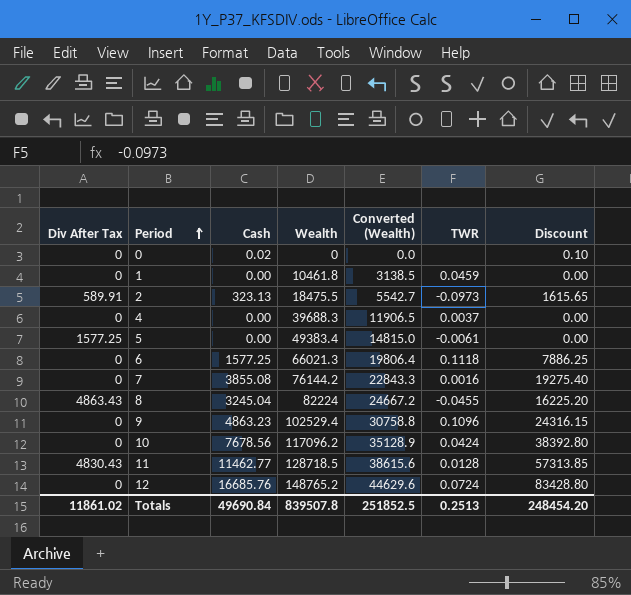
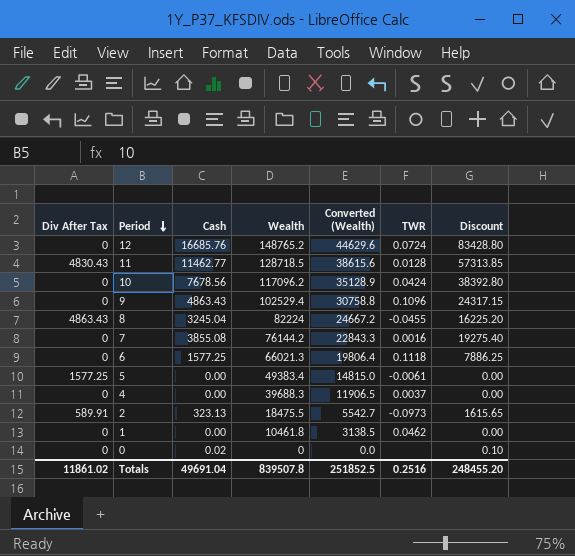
row order: Period ascending -> Period descending
9 | Cash: 4863.23 -> 4863.43
9 | Discount: 24316.15 -> 24317.15
1 | TWR: 0.0459 -> 0.0462
Totals | Cash: 49690.84 -> 49691.04
Totals | TWR: 0.2513 -> 0.2516
Totals | Discount: 248454.20 -> 248455.20

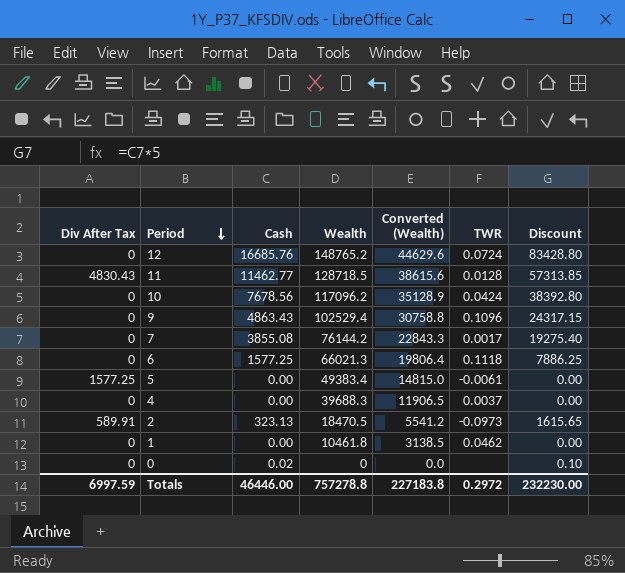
row 8: 4863.43 | 3245.04 | 82224 | 24667.2 | -0.0455 | 16225.20 -> none
7 | TWR: 0.0016 -> 0.0017
2 | Wealth: 18475.5 -> 18470.5
2 | Converted (Wealth): 5542.7 -> 5541.2
Totals | Div After Tax: 11861.02 -> 6997.59
Totals | Cash: 49691.04 -> 46446.00
Totals | Wealth: 839507.8 -> 757278.8
Totals | Converted (Wealth): 251852.5 -> 227183.8
Totals | TWR: 0.2516 -> 0.2972
Totals | Discount: 248455.20 -> 232230.00

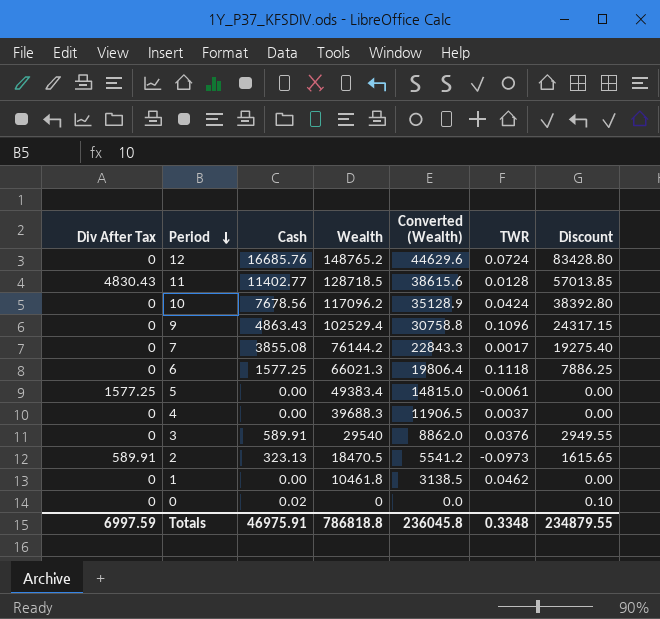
11 | Cash: 11462.77 -> 11402.77
11 | Discount: 57313.85 -> 57013.85
row 3: none -> 0 | 589.91 | 29540 | 8862.0 | 0.0376 | 2949.55
Totals | Cash: 46446.00 -> 46975.91
Totals | Wealth: 757278.8 -> 786818.8
Totals | Converted (Wealth): 227183.8 -> 236045.8
Totals | TWR: 0.2972 -> 0.3348
Totals | Discount: 232230.00 -> 234879.55

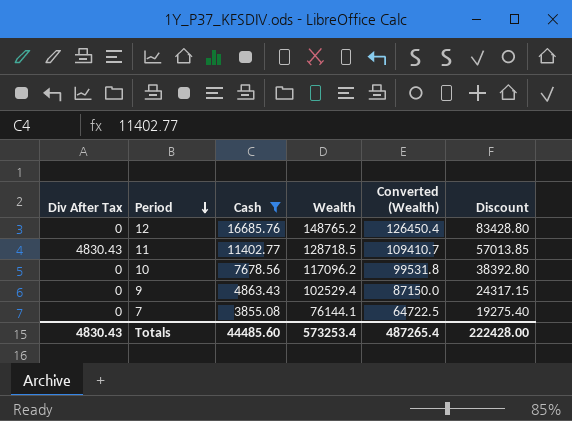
filter: none -> Cash >= 3855.08
column TWR | position: 6 -> none
column Converted (Wealth) | formula: [Wealth] * 0.3 -> [Wealth] * 0.85
7 | Wealth: 76144.2 -> 76144.1
Totals | Div After Tax: 6997.59 -> 4830.43
Totals | Cash: 46975.91 -> 44485.60
Totals | Wealth: 786818.8 -> 573253.4
Totals | Converted (Wealth): 236045.8 -> 487265.4
Totals | Discount: 234879.55 -> 222428.00

